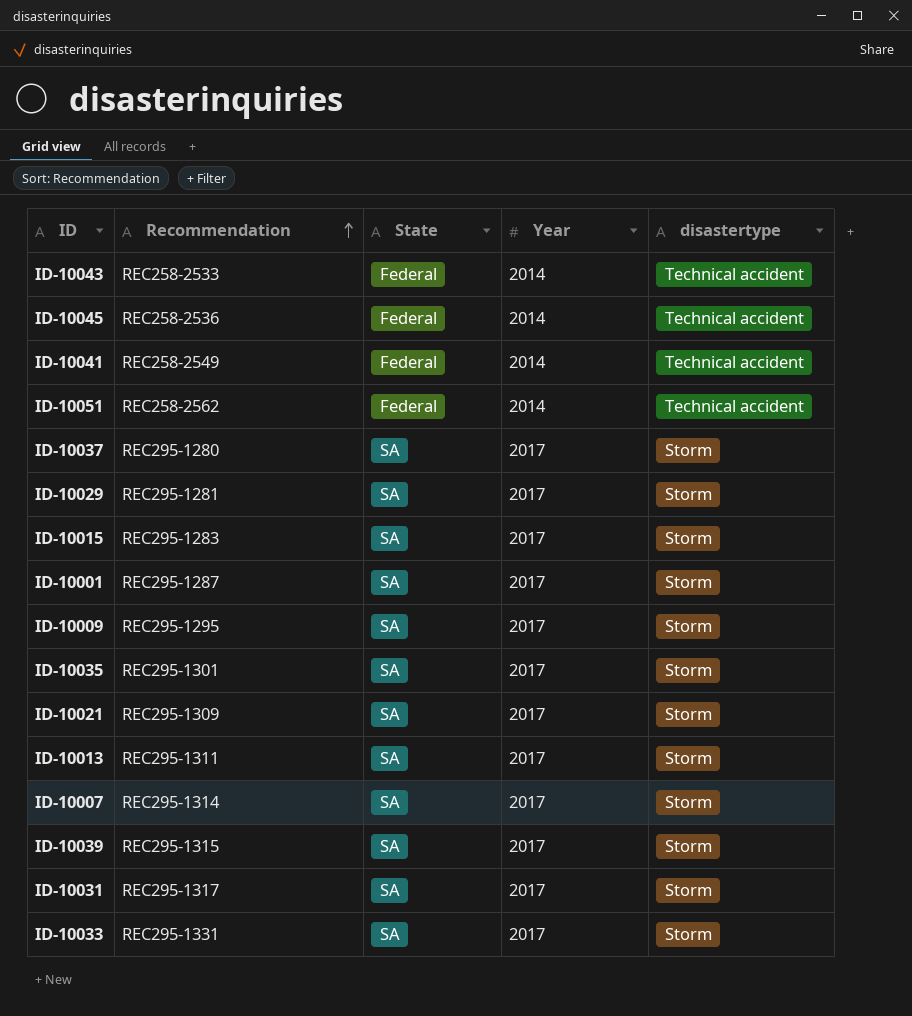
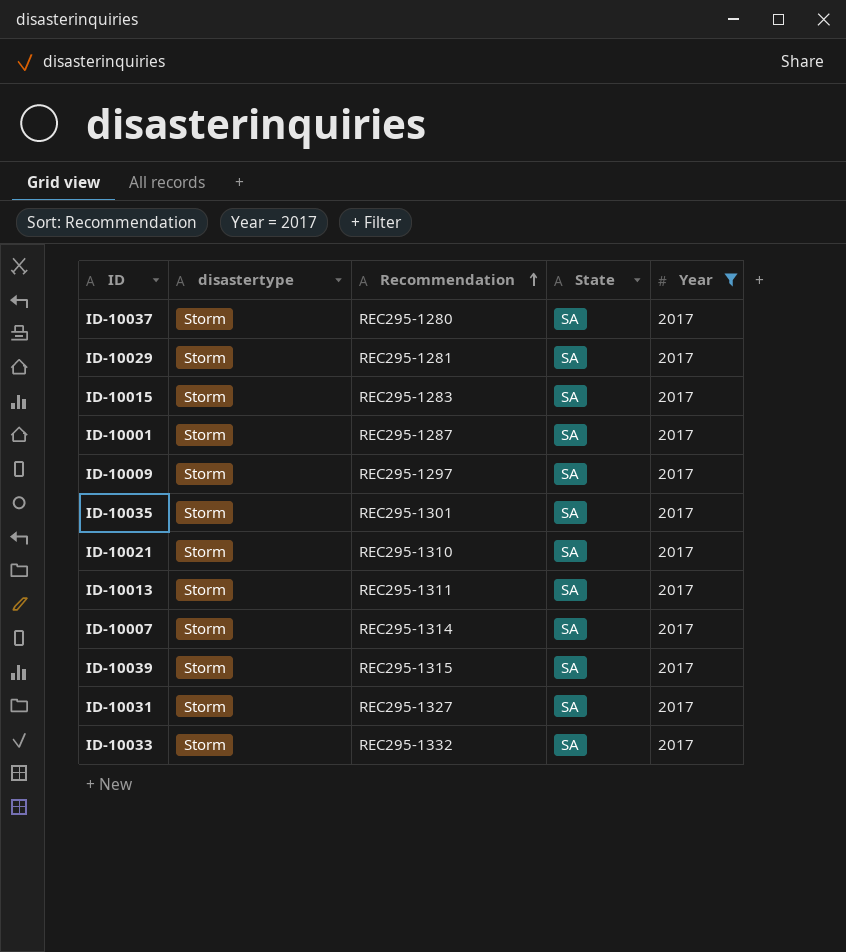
filter: none -> Year = 2017
column disastertype | position: 5 -> 2
ID-10009 | Recommendation: REC295-1295 -> REC295-1297
ID-10021 | Recommendation: REC295-1309 -> REC295-1310
ID-10031 | Recommendation: REC295-1317 -> REC295-1327
ID-10033 | Recommendation: REC295-1331 -> REC295-1332

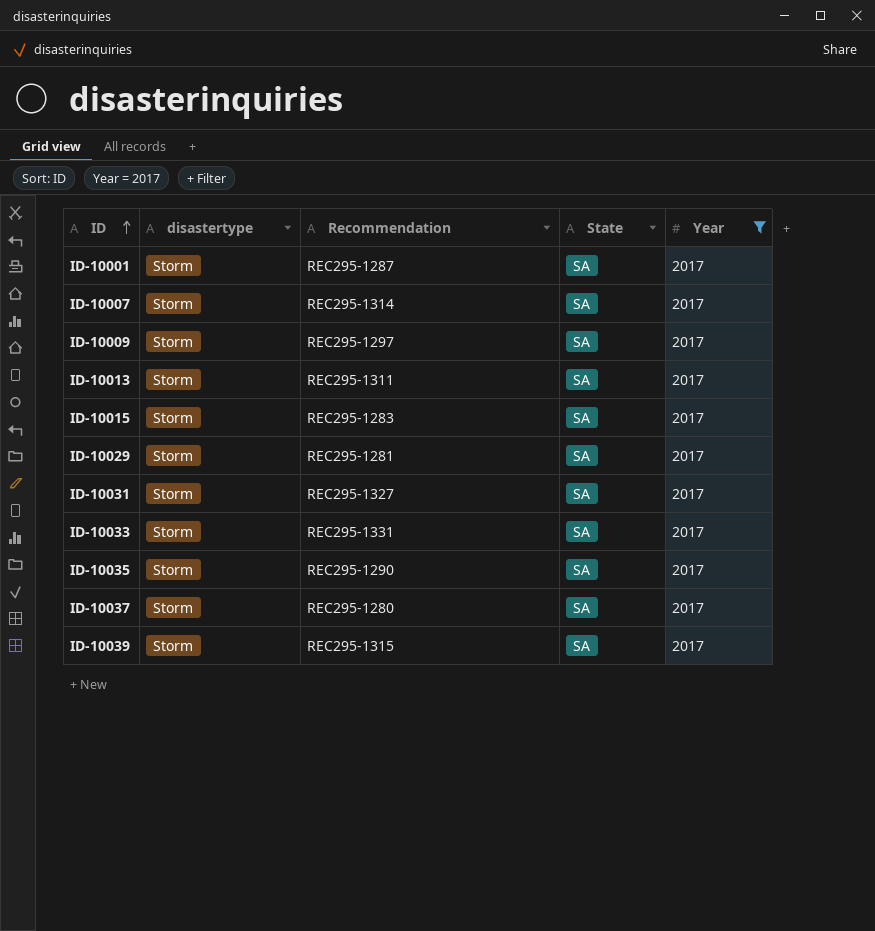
row order: Recommendation ascending -> ID ascending
row ID-10021: Storm | REC295-1310 | SA | 2017 -> none
ID-10033 | Recommendation: REC295-1332 -> REC295-1331
ID-10035 | Recommendation: REC295-1301 -> REC295-1290

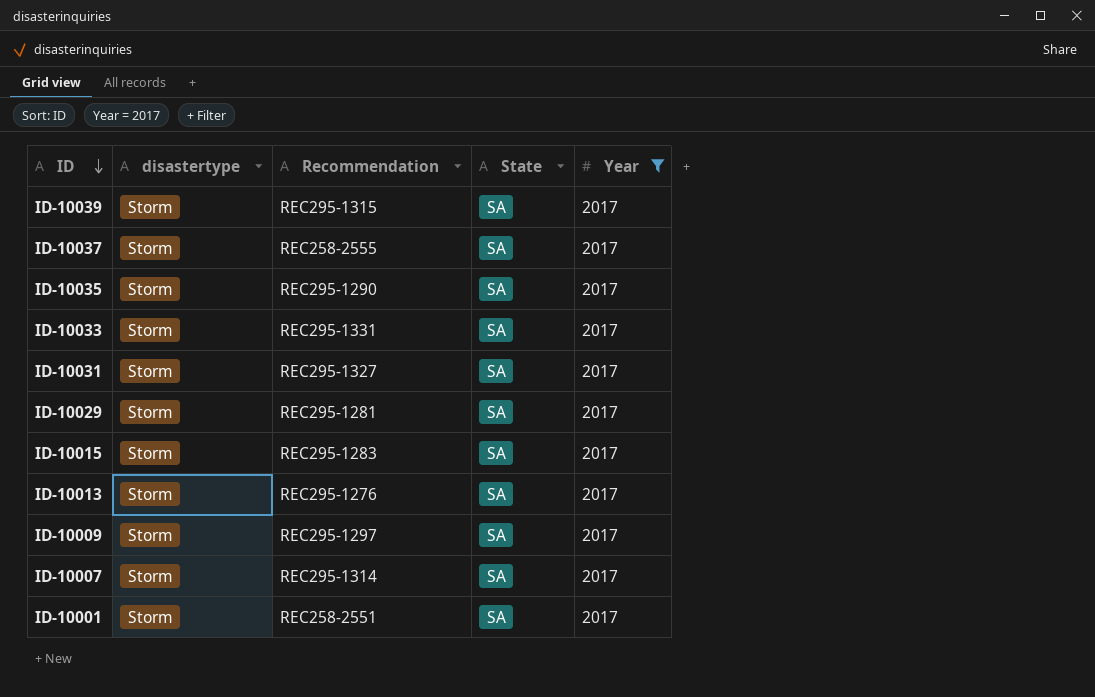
row order: ID ascending -> ID descending
ID-10037 | Recommendation: REC295-1280 -> REC258-2555
ID-10013 | Recommendation: REC295-1311 -> REC295-1276
ID-10001 | Recommendation: REC295-1287 -> REC258-2551

